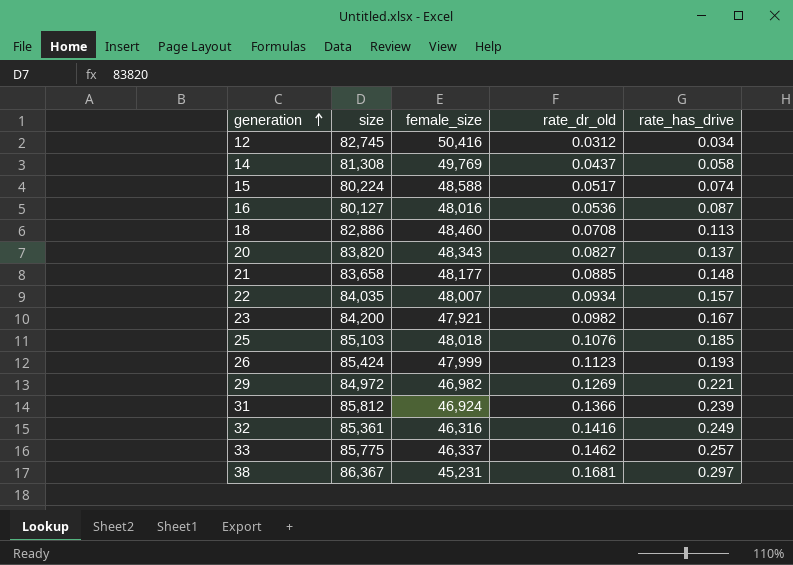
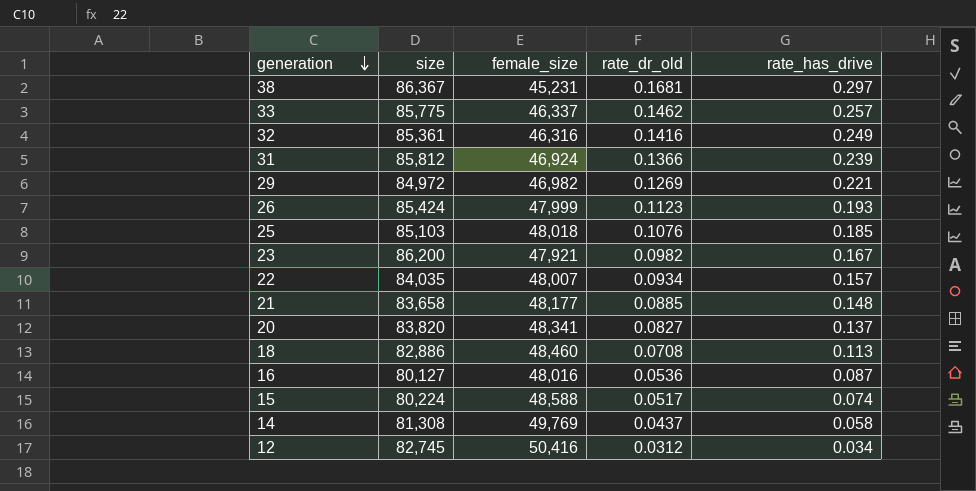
row order: generation ascending -> generation descending
23 | size: 84,200 -> 86,200
20 | female_size: 48,343 -> 48,341

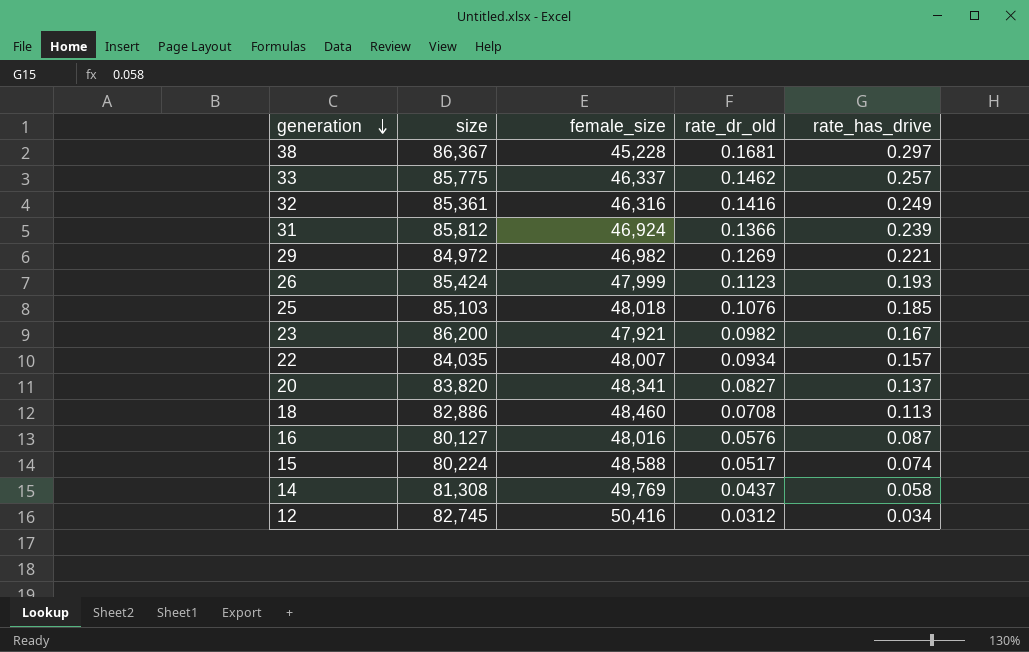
row 21: 83,658 | 48,177 | 0.0885 | 0.148 -> none
38 | female_size: 45,231 -> 45,228
16 | rate_dr_old: 0.0536 -> 0.0576

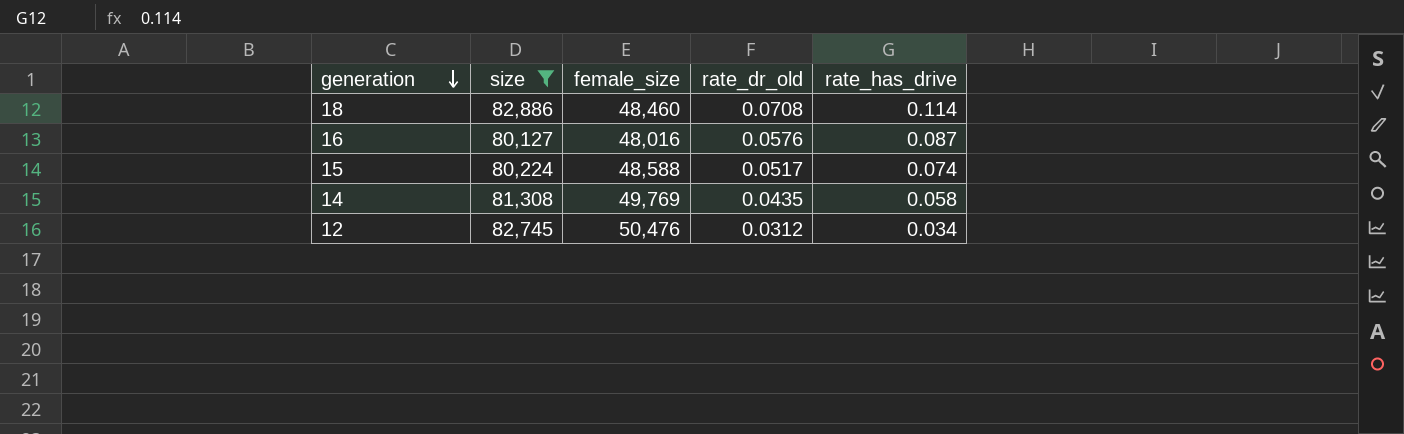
filter: none -> size <= 82,886
18 | rate_has_drive: 0.113 -> 0.114
14 | rate_dr_old: 0.0437 -> 0.0435
12 | female_size: 50,416 -> 50,476

